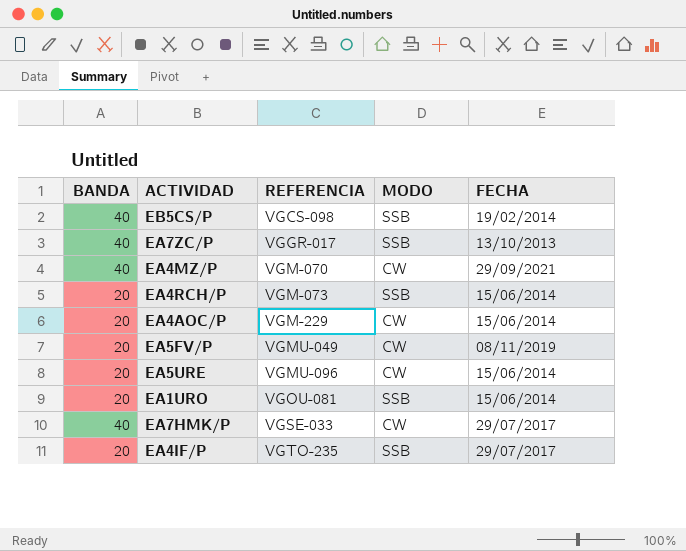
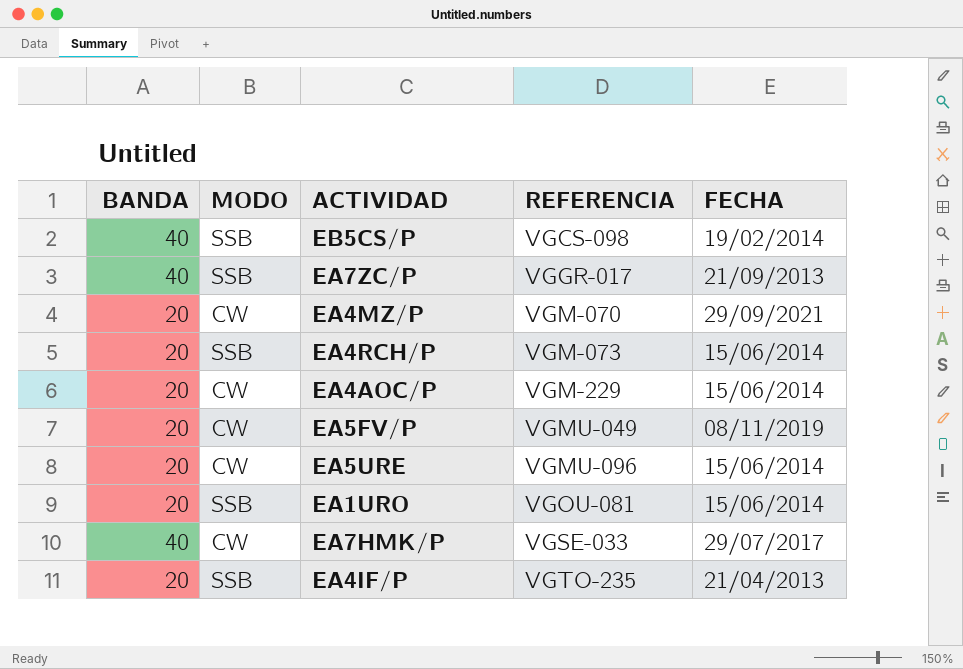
column MODO | position: 4 -> 2
EA7ZC/P | FECHA: 13/10/2013 -> 21/09/2013
EA4MZ/P | BANDA: 40 -> 20
EA4IF/P | FECHA: 29/07/2017 -> 21/04/2013

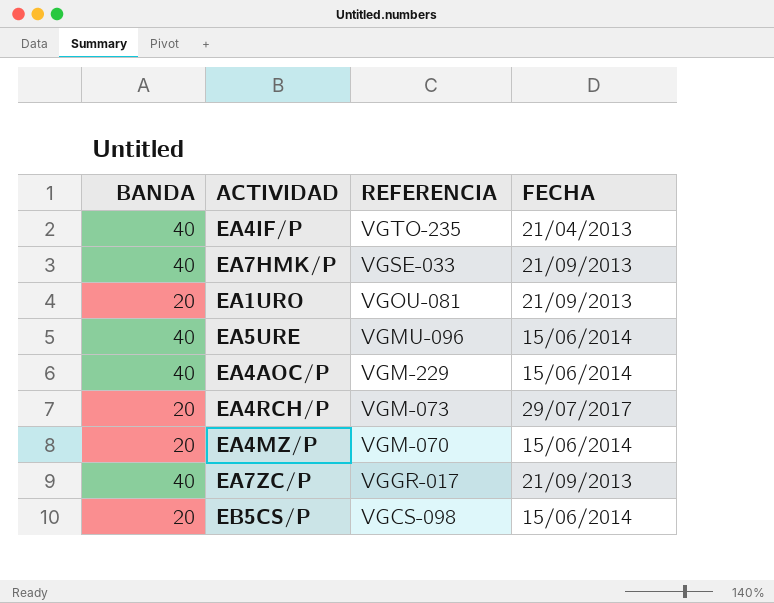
row order: REFERENCIA ascending -> REFERENCIA descending
column MODO | position: 2 -> none
row EA5FV/P: 20 | CW | VGMU-049 | 08/11/2019 -> none
EA4IF/P | BANDA: 20 -> 40
EA7HMK/P | FECHA: 29/07/2017 -> 21/09/2013
EA1URO | FECHA: 15/06/2014 -> 21/09/2013
EA5URE | BANDA: 20 -> 40
EA4AOC/P | BANDA: 20 -> 40
EA4RCH/P | FECHA: 15/06/2014 -> 29/07/2017
EA4MZ/P | FECHA: 29/09/2021 -> 15/06/2014
EB5CS/P | BANDA: 40 -> 20
EB5CS/P | FECHA: 19/02/2014 -> 15/06/2014

